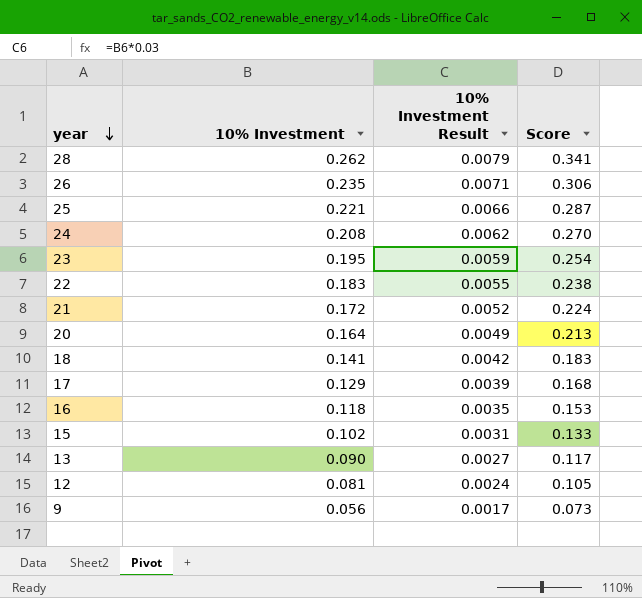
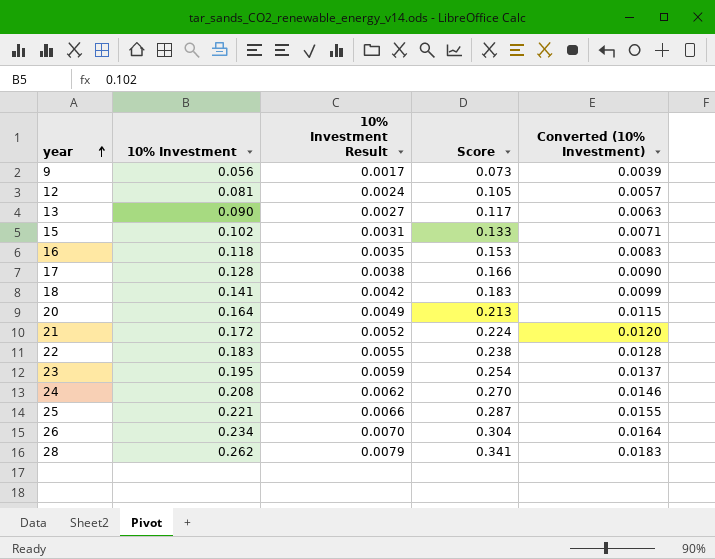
row order: year descending -> year ascending
column Converted (10% Investment) | formula: none -> [10% Investment] * 0.07
17 | 10% Investment: 0.129 -> 0.128
17 | 10% Investment Result: 0.0039 -> 0.0038
17 | Score: 0.168 -> 0.166
26 | 10% Investment: 0.235 -> 0.234
26 | 10% Investment Result: 0.0071 -> 0.0070
26 | Score: 0.306 -> 0.304

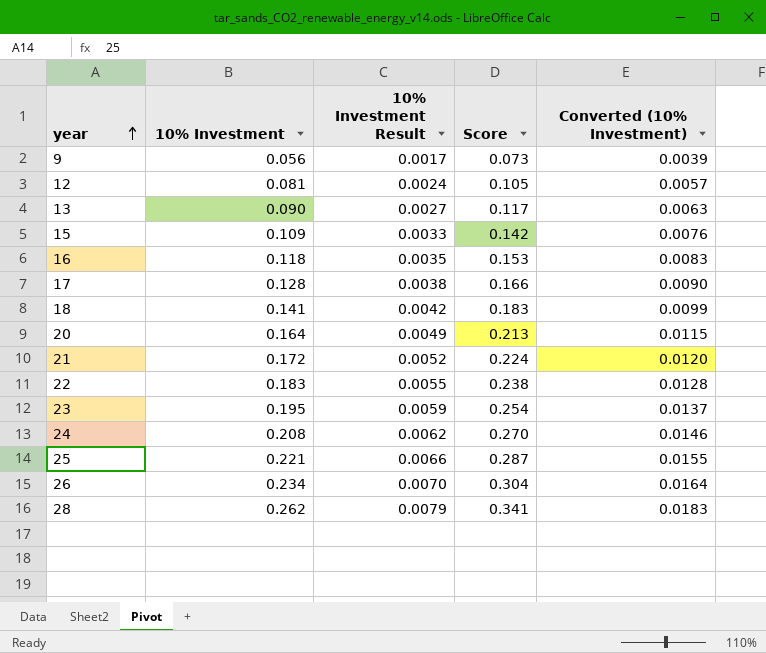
15 | 10% Investment: 0.102 -> 0.109
15 | 10% Investment Result: 0.0031 -> 0.0033
15 | Score: 0.133 -> 0.142
15 | Converted (10% Investment): 0.0071 -> 0.0076

